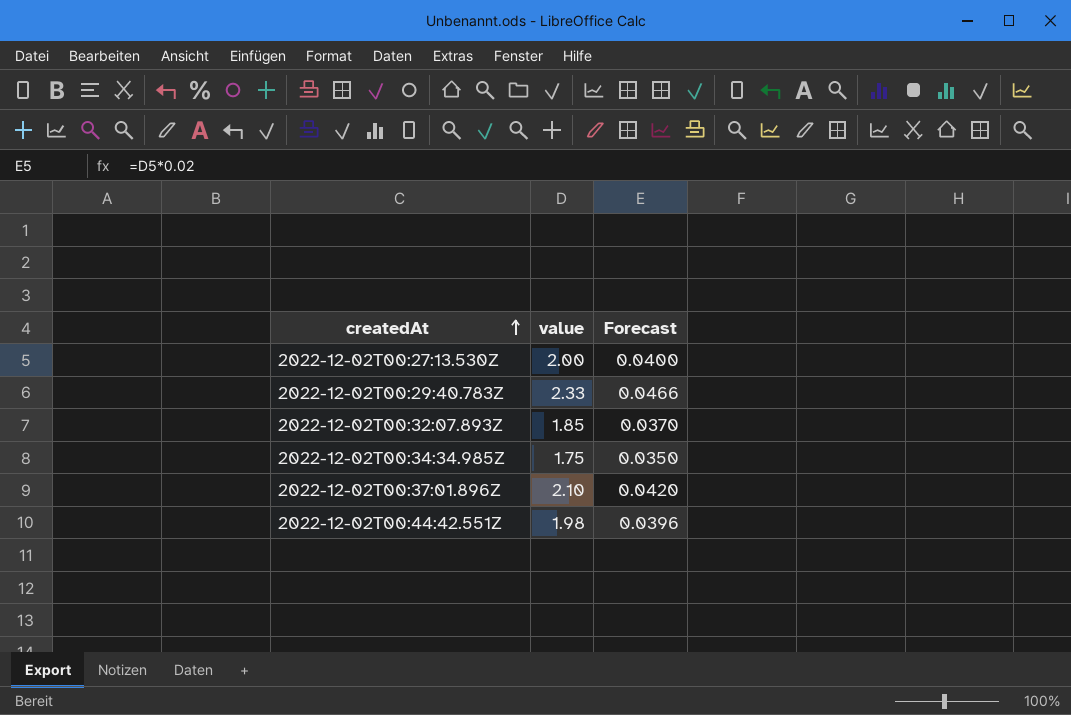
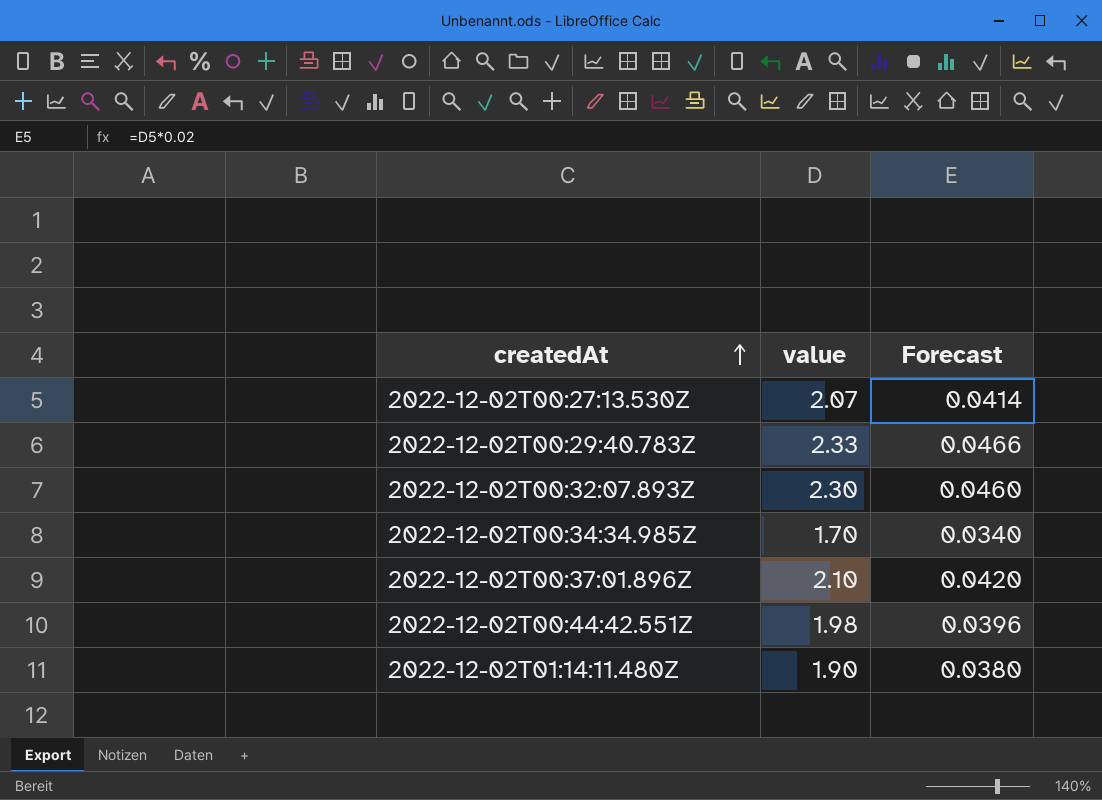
2022-12-02T00:27:13.530Z | value: 2.00 -> 2.07
2022-12-02T00:27:13.530Z | Forecast: 0.0400 -> 0.0414
2022-12-02T00:32:07.893Z | value: 1.85 -> 2.30
2022-12-02T00:32:07.893Z | Forecast: 0.0370 -> 0.0460
2022-12-02T00:34:34.985Z | value: 1.75 -> 1.70
2022-12-02T00:34:34.985Z | Forecast: 0.0350 -> 0.0340
row 2022-12-02T01:14:11.480Z: none -> 1.90 | 0.0380

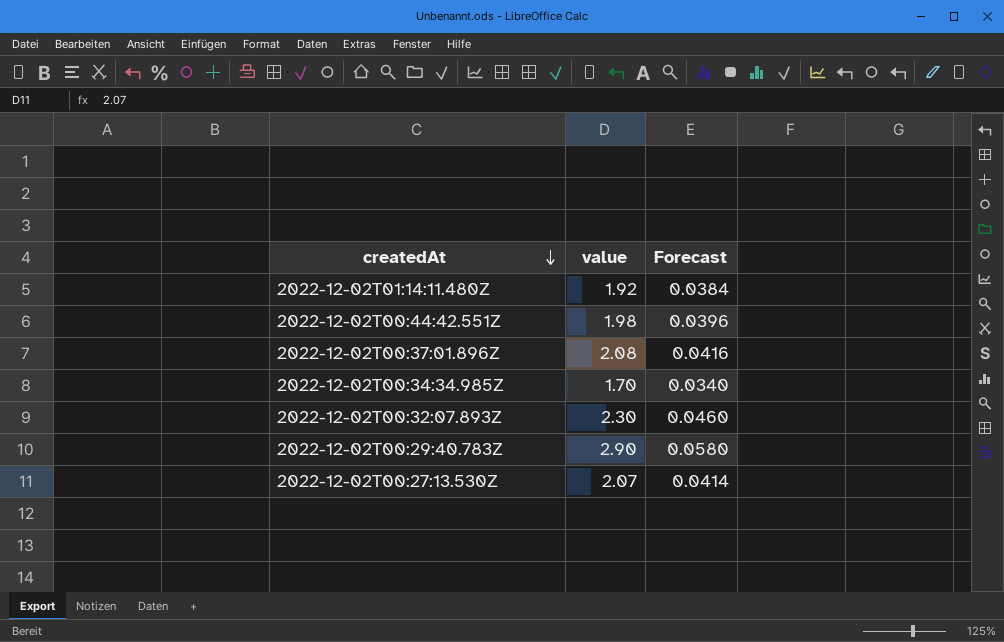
row order: createdAt ascending -> createdAt descending
2022-12-02T01:14:11.480Z | value: 1.90 -> 1.92
2022-12-02T01:14:11.480Z | Forecast: 0.0380 -> 0.0384
2022-12-02T00:37:01.896Z | value: 2.10 -> 2.08
2022-12-02T00:37:01.896Z | Forecast: 0.0420 -> 0.0416
2022-12-02T00:29:40.783Z | value: 2.33 -> 2.90
2022-12-02T00:29:40.783Z | Forecast: 0.0466 -> 0.0580

